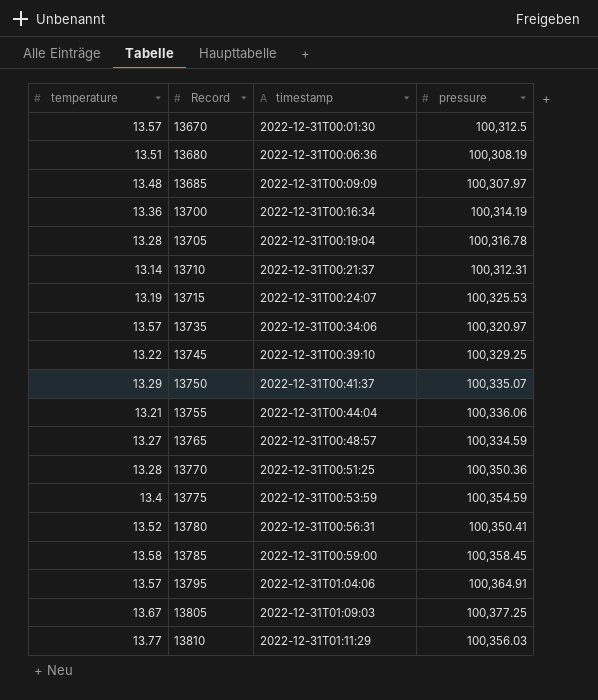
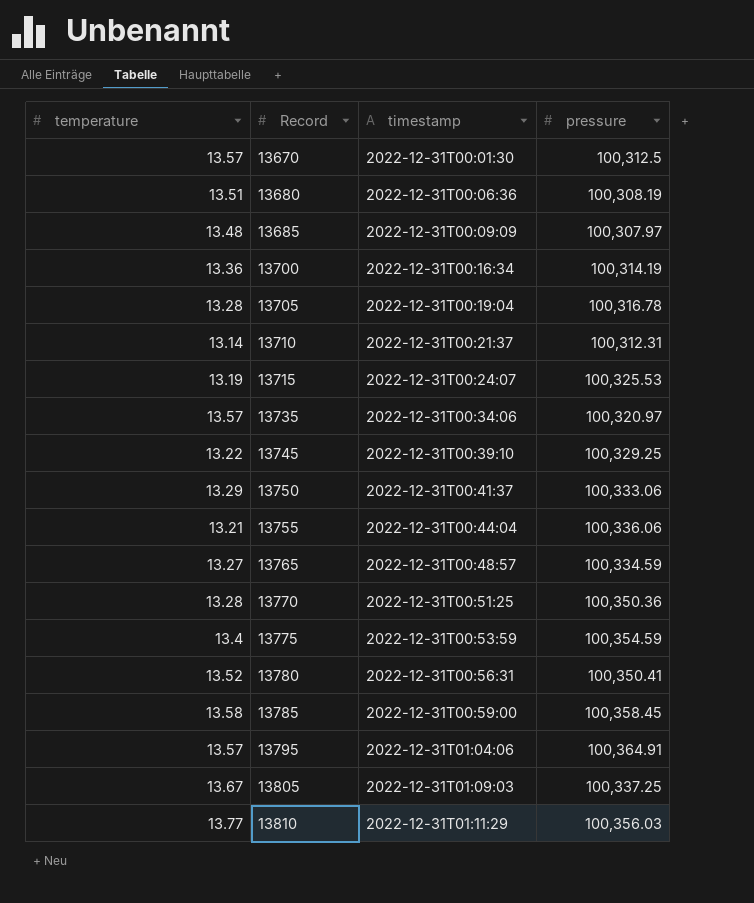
13750 | pressure: 100,335.07 -> 100,333.06
13805 | pressure: 100,377.25 -> 100,337.25

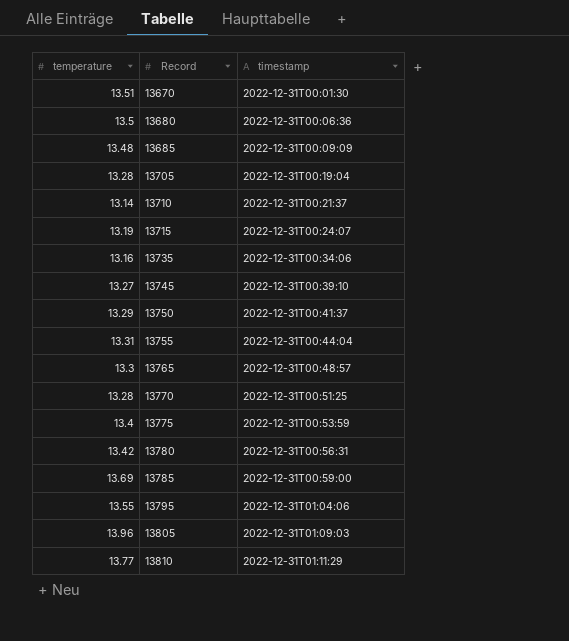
column pressure | position: 4 -> none
row 13700: 13.36 | 2022-12-31T00:16:34 | 100,314.19 -> none
13670 | temperature: 13.57 -> 13.51
13680 | temperature: 13.51 -> 13.5
13735 | temperature: 13.57 -> 13.16
13745 | temperature: 13.22 -> 13.27
13755 | temperature: 13.21 -> 13.31
13765 | temperature: 13.27 -> 13.3
13780 | temperature: 13.52 -> 13.42
13785 | temperature: 13.58 -> 13.69
13795 | temperature: 13.57 -> 13.55
13805 | temperature: 13.67 -> 13.96

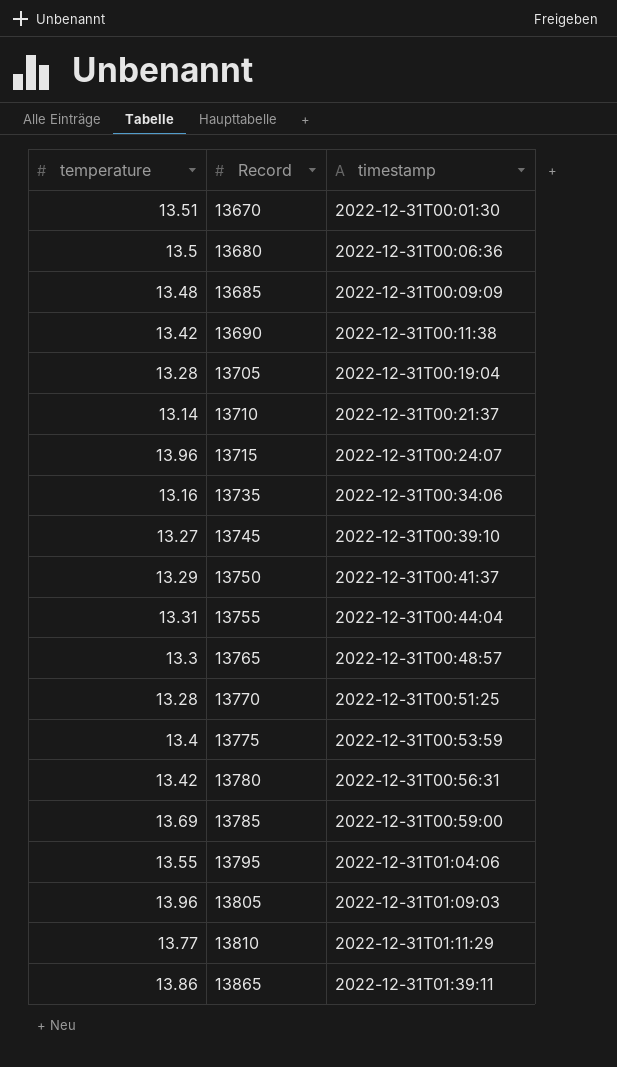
row 13690: none -> 13.42 | 2022-12-31T00:11:38
13715 | temperature: 13.19 -> 13.96
row 13865: none -> 13.86 | 2022-12-31T01:39:11

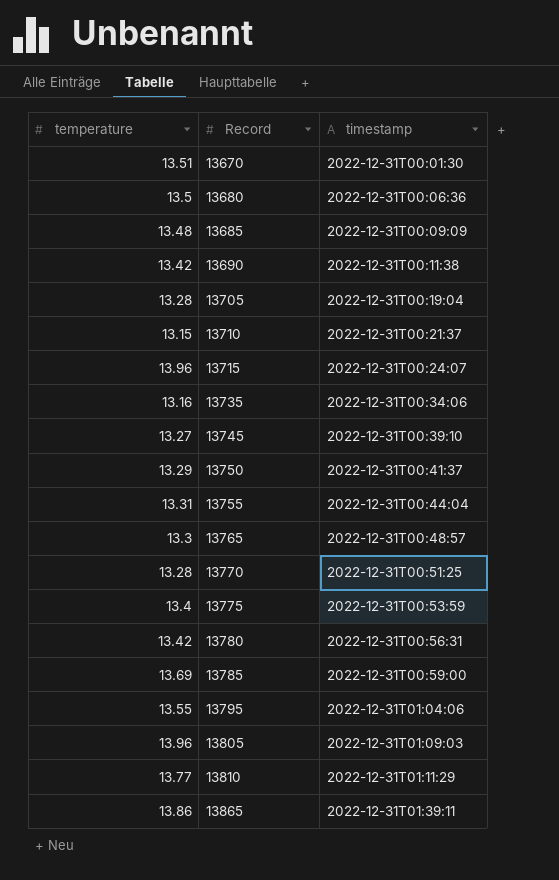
13710 | temperature: 13.14 -> 13.15

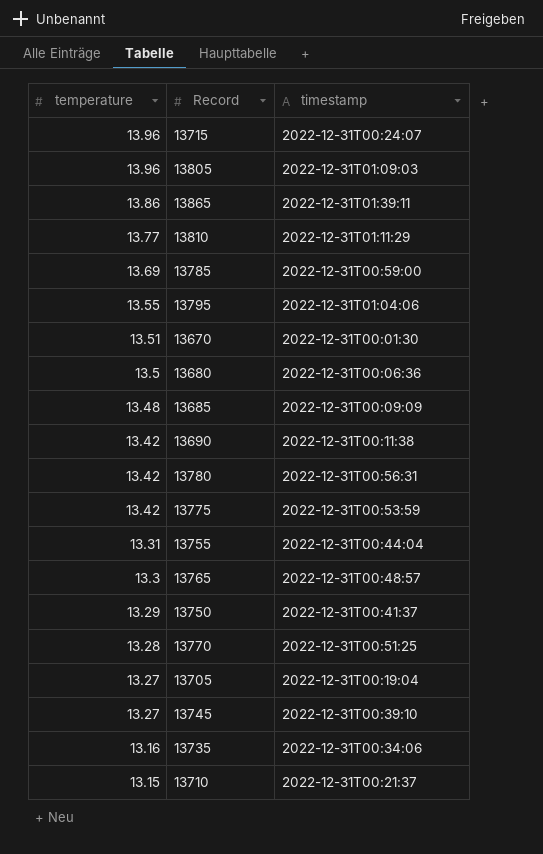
row order: Record ascending -> temperature descending
13775 | temperature: 13.4 -> 13.42
13705 | temperature: 13.28 -> 13.27

